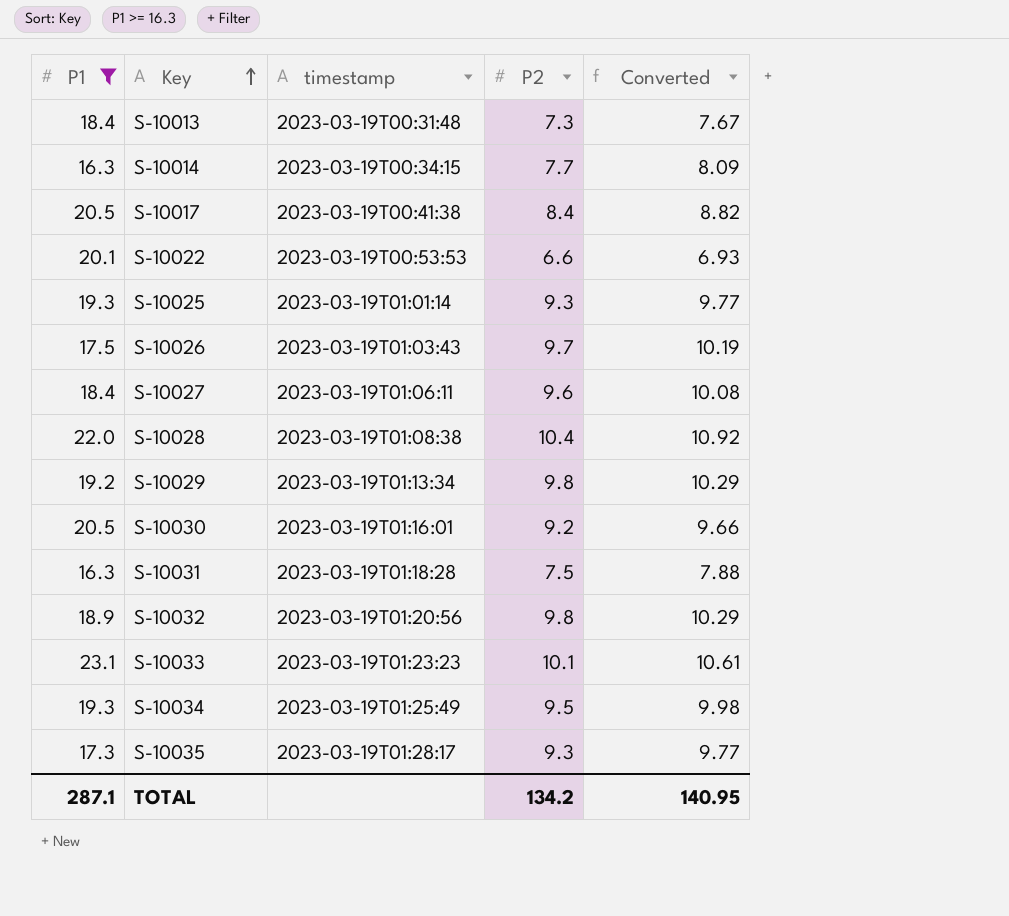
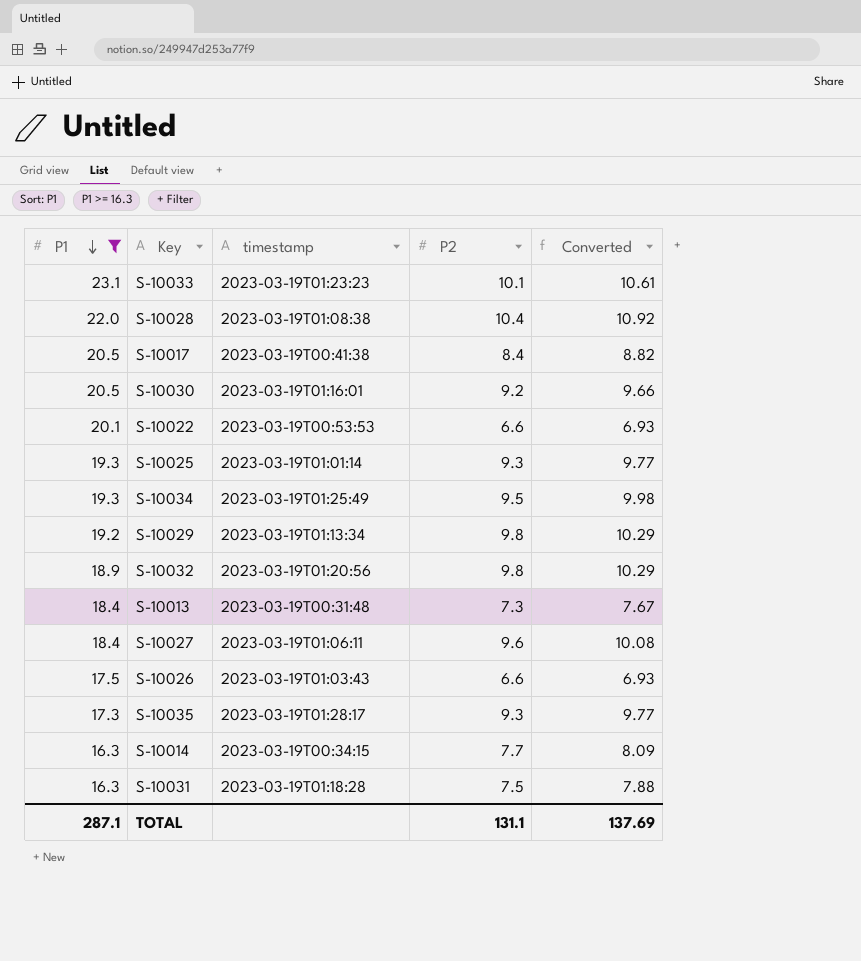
row order: Key ascending -> P1 descending
S-10026 | P2: 9.7 -> 6.6
S-10026 | Converted: 10.19 -> 6.93
TOTAL | P2: 134.2 -> 131.1
TOTAL | Converted: 140.95 -> 137.69

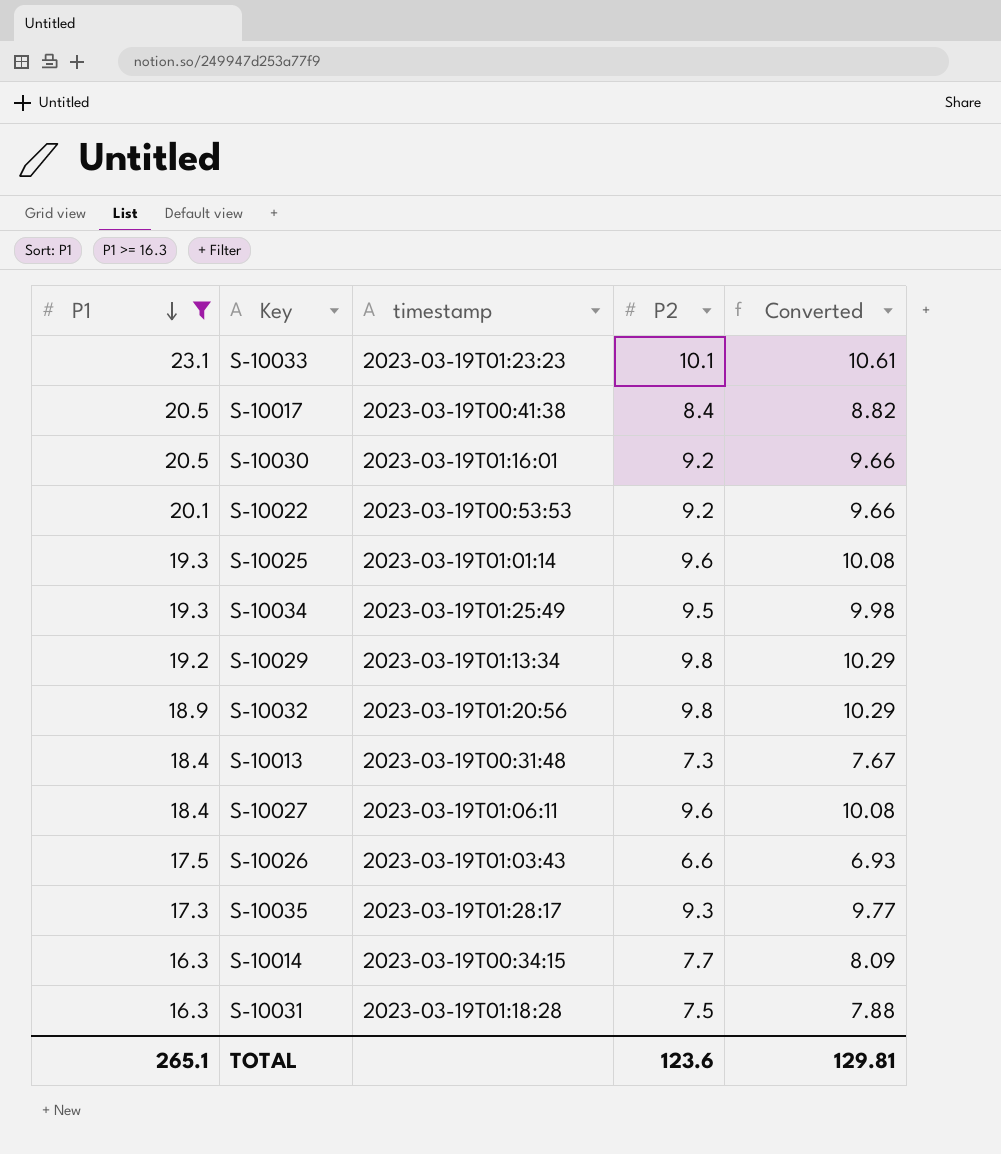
row S-10028: 22.0 | 2023-03-19T01:08:38 | 10.4 | 10.92 -> none
S-10022 | P2: 6.6 -> 9.2
S-10022 | Converted: 6.93 -> 9.66
S-10025 | P2: 9.3 -> 9.6
S-10025 | Converted: 9.77 -> 10.08
TOTAL | P1: 287.1 -> 265.1
TOTAL | P2: 131.1 -> 123.6
TOTAL | Converted: 137.69 -> 129.81

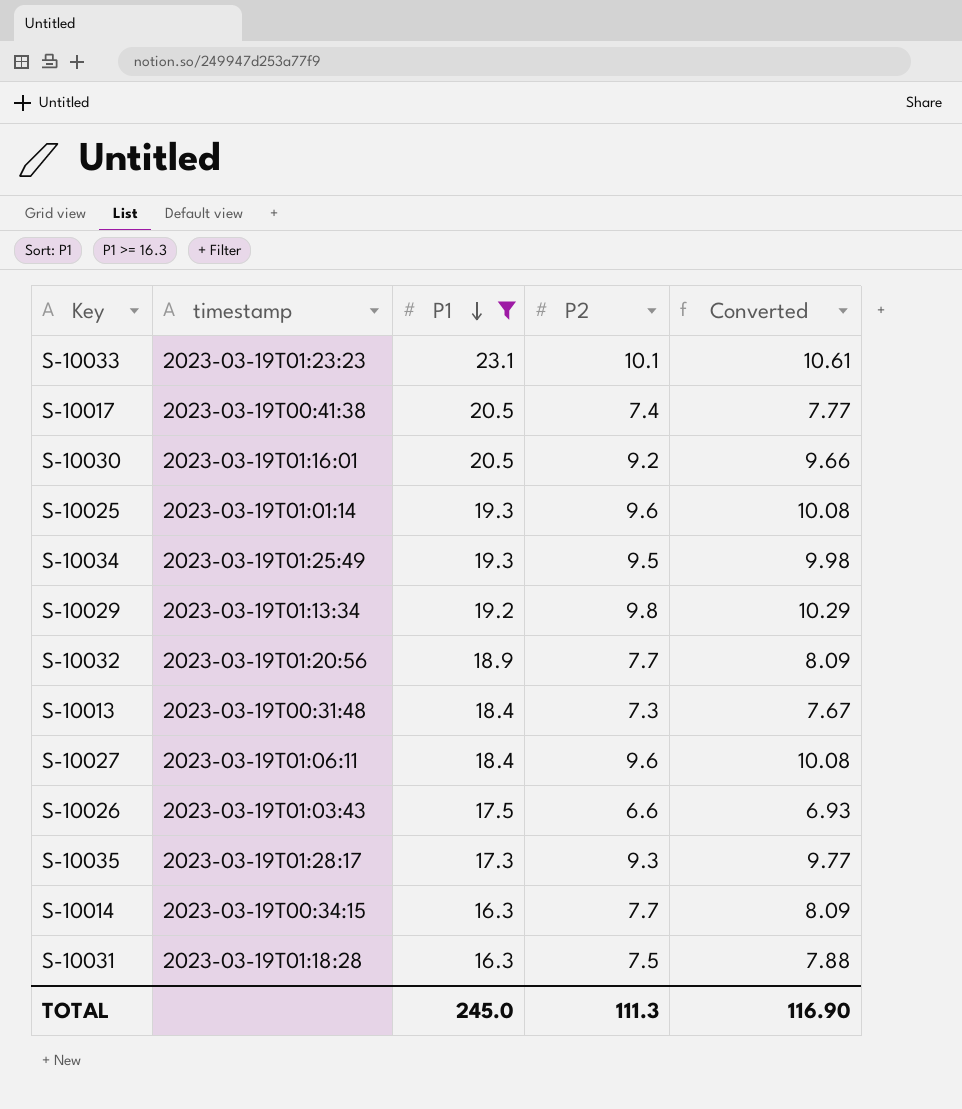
column P1 | position: 1 -> 3
row S-10022: 20.1 | 2023-03-19T00:53:53 | 9.2 | 9.66 -> none
S-10017 | P2: 8.4 -> 7.4
S-10017 | Converted: 8.82 -> 7.77
S-10032 | P2: 9.8 -> 7.7
S-10032 | Converted: 10.29 -> 8.09
TOTAL | P1: 265.1 -> 245.0
TOTAL | P2: 123.6 -> 111.3
TOTAL | Converted: 129.81 -> 116.90

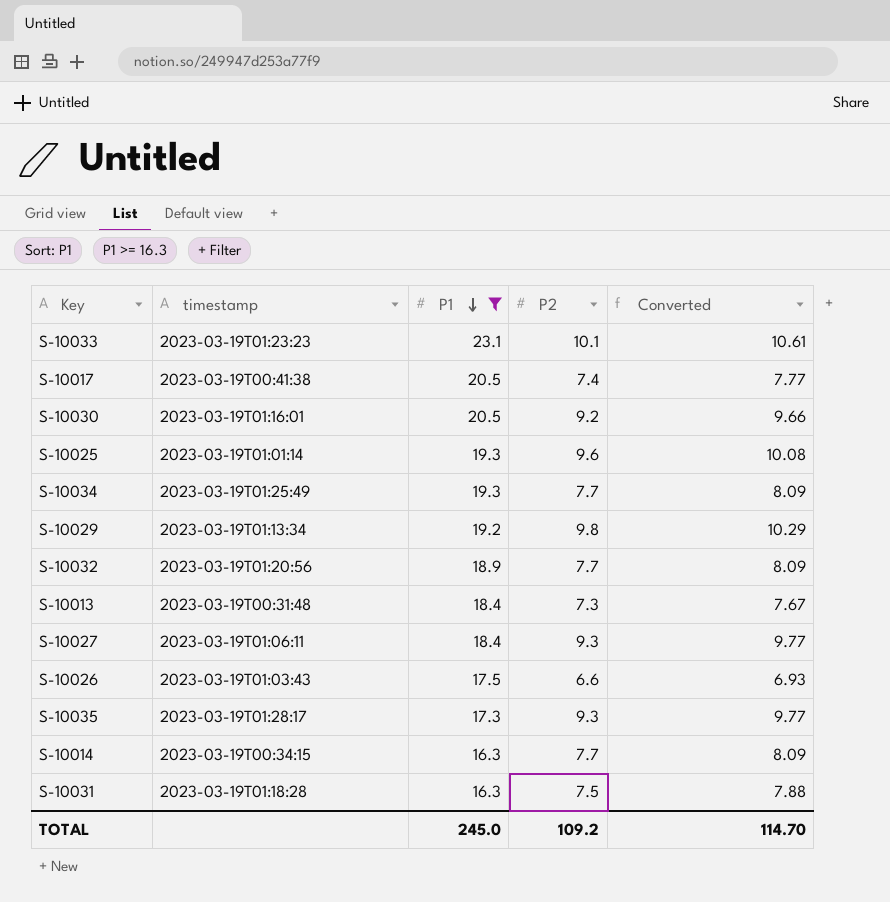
S-10034 | P2: 9.5 -> 7.7
S-10034 | Converted: 9.98 -> 8.09
S-10027 | P2: 9.6 -> 9.3
S-10027 | Converted: 10.08 -> 9.77
TOTAL | P2: 111.3 -> 109.2
TOTAL | Converted: 116.90 -> 114.70

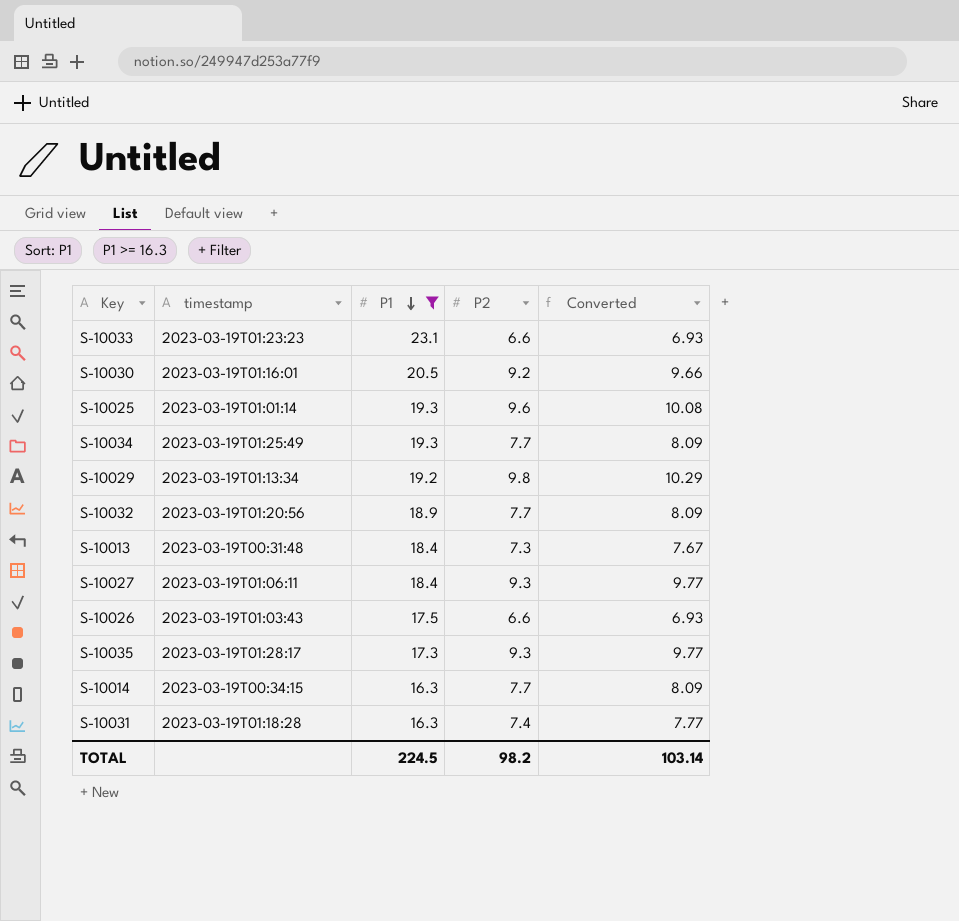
row S-10017: 2023-03-19T00:41:38 | 20.5 | 7.4 | 7.77 -> none
S-10033 | P2: 10.1 -> 6.6
S-10033 | Converted: 10.61 -> 6.93
S-10031 | P2: 7.5 -> 7.4
S-10031 | Converted: 7.88 -> 7.77
TOTAL | P1: 245.0 -> 224.5
TOTAL | P2: 109.2 -> 98.2
TOTAL | Converted: 114.70 -> 103.14

